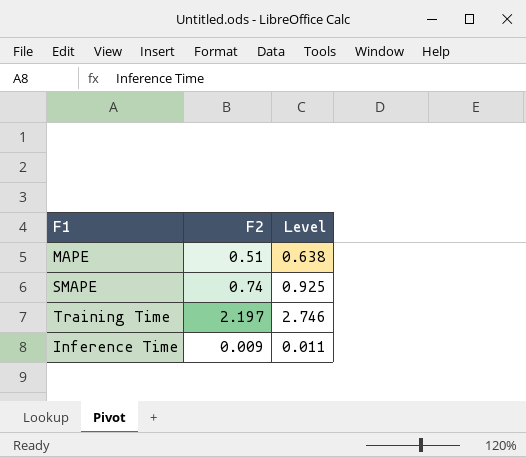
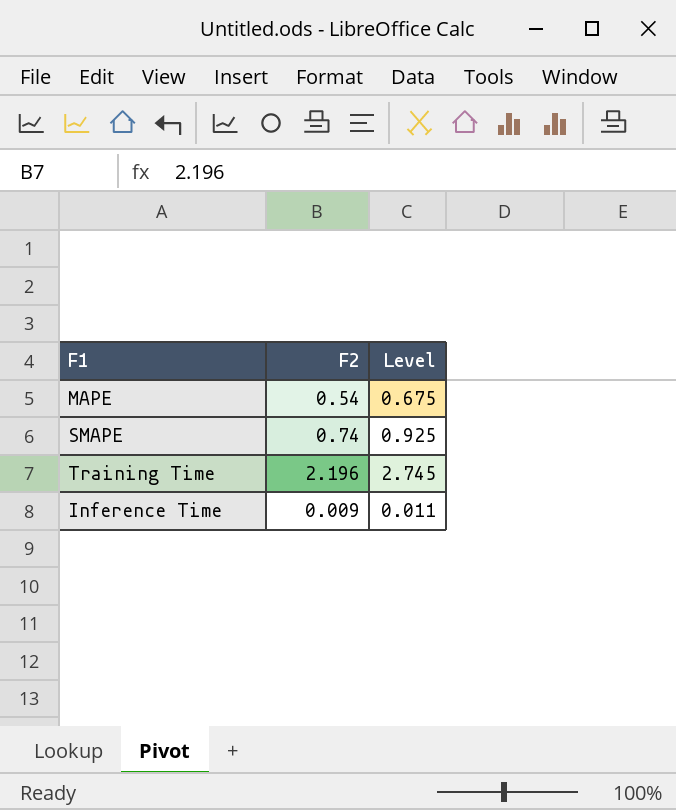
MAPE | F2: 0.51 -> 0.54
MAPE | Level: 0.638 -> 0.675
Training Time | F2: 2.197 -> 2.196
Training Time | Level: 2.746 -> 2.745

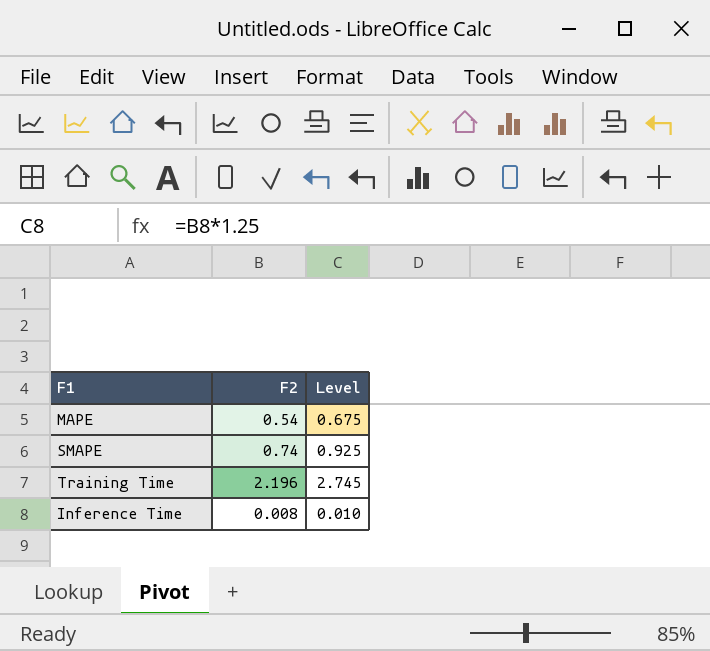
Inference Time | F2: 0.009 -> 0.008
Inference Time | Level: 0.011 -> 0.010

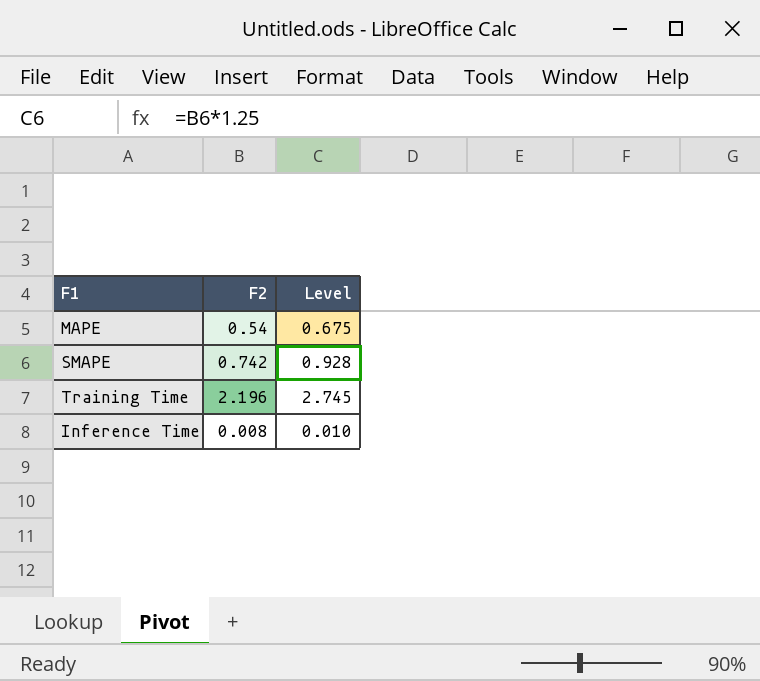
SMAPE | F2: 0.74 -> 0.742
SMAPE | Level: 0.925 -> 0.928

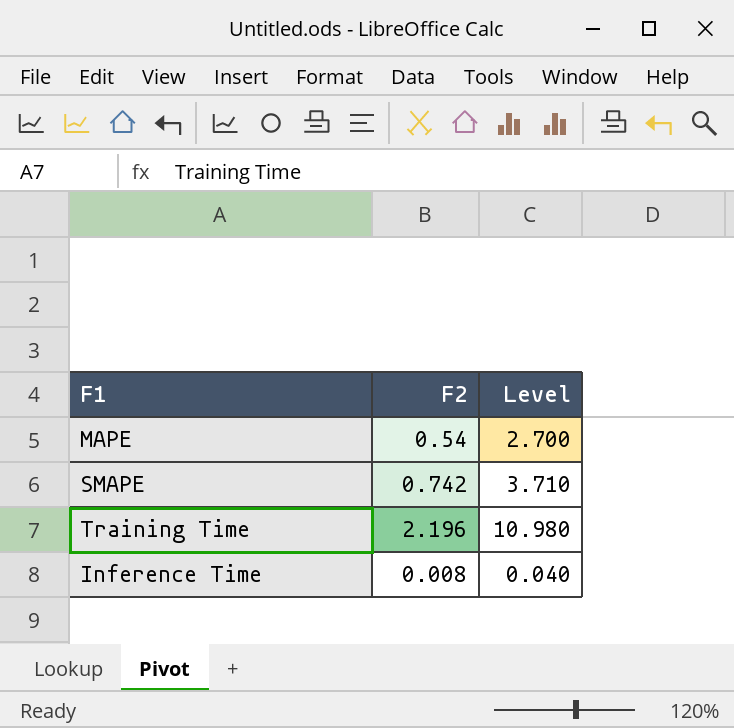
column Level | formula: [F2] * 1.25 -> [F2] * 5

